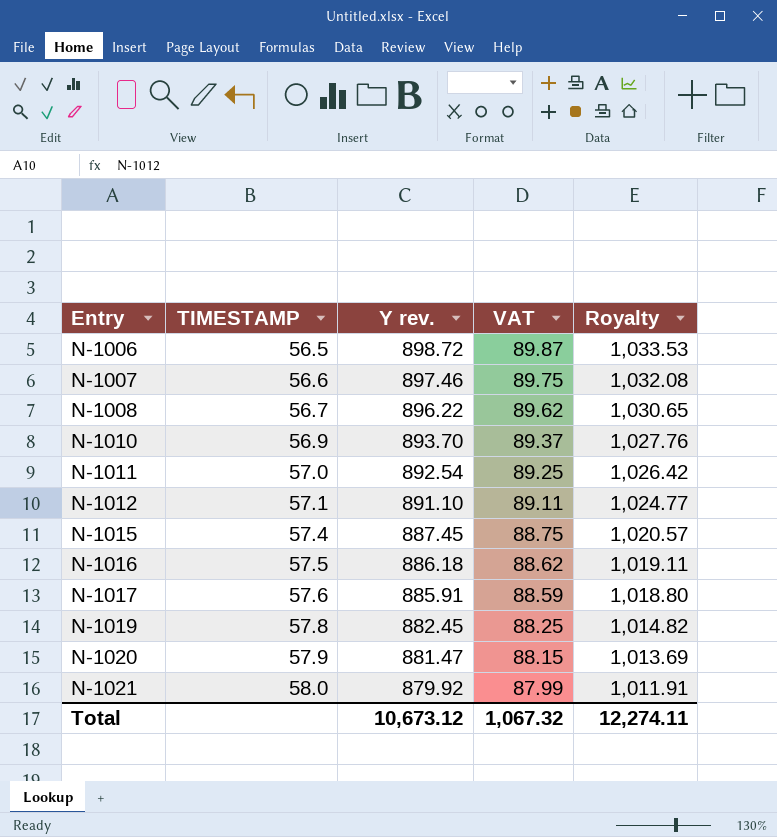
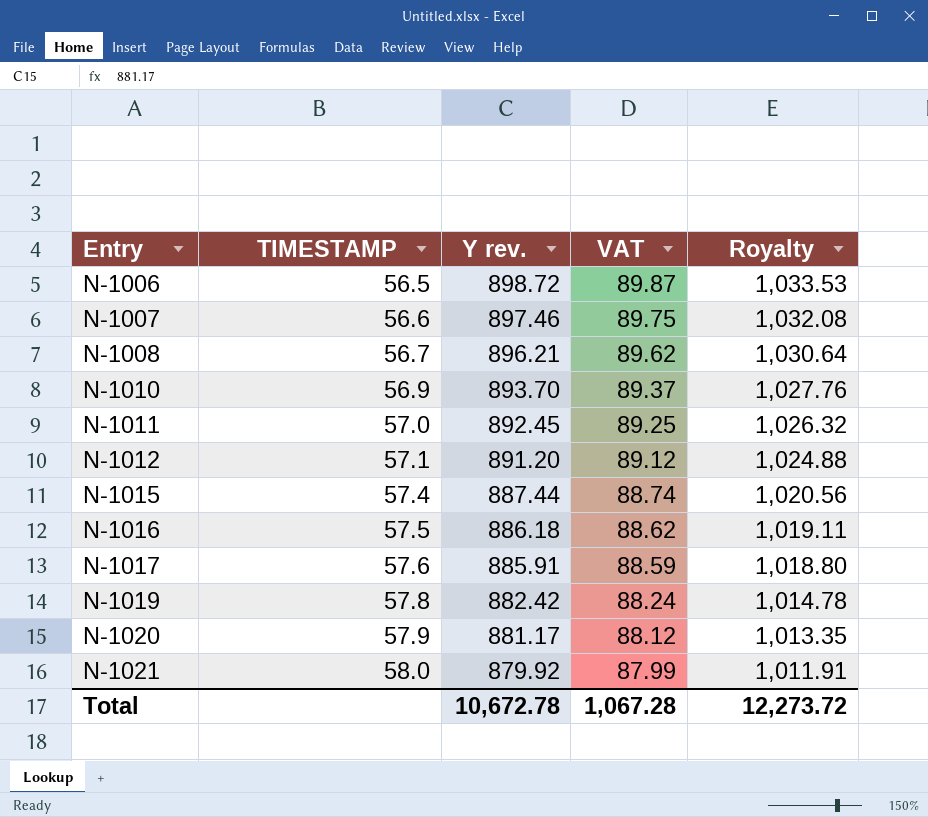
N-1008 | Y rev.: 896.22 -> 896.21
N-1008 | Royalty: 1,030.65 -> 1,030.64
N-1011 | Y rev.: 892.54 -> 892.45
N-1011 | Royalty: 1,026.42 -> 1,026.32
N-1012 | Y rev.: 891.10 -> 891.20
N-1012 | VAT: 89.11 -> 89.12
N-1012 | Royalty: 1,024.77 -> 1,024.88
N-1015 | Y rev.: 887.45 -> 887.44
N-1015 | VAT: 88.75 -> 88.74
N-1015 | Royalty: 1,020.57 -> 1,020.56
N-1019 | Y rev.: 882.45 -> 882.42
N-1019 | VAT: 88.25 -> 88.24
N-1019 | Royalty: 1,014.82 -> 1,014.78
N-1020 | Y rev.: 881.47 -> 881.17
N-1020 | VAT: 88.15 -> 88.12
N-1020 | Royalty: 1,013.69 -> 1,013.35
Total | Y rev.: 10,673.12 -> 10,672.78
Total | VAT: 1,067.32 -> 1,067.28
Total | Royalty: 12,274.11 -> 12,273.72

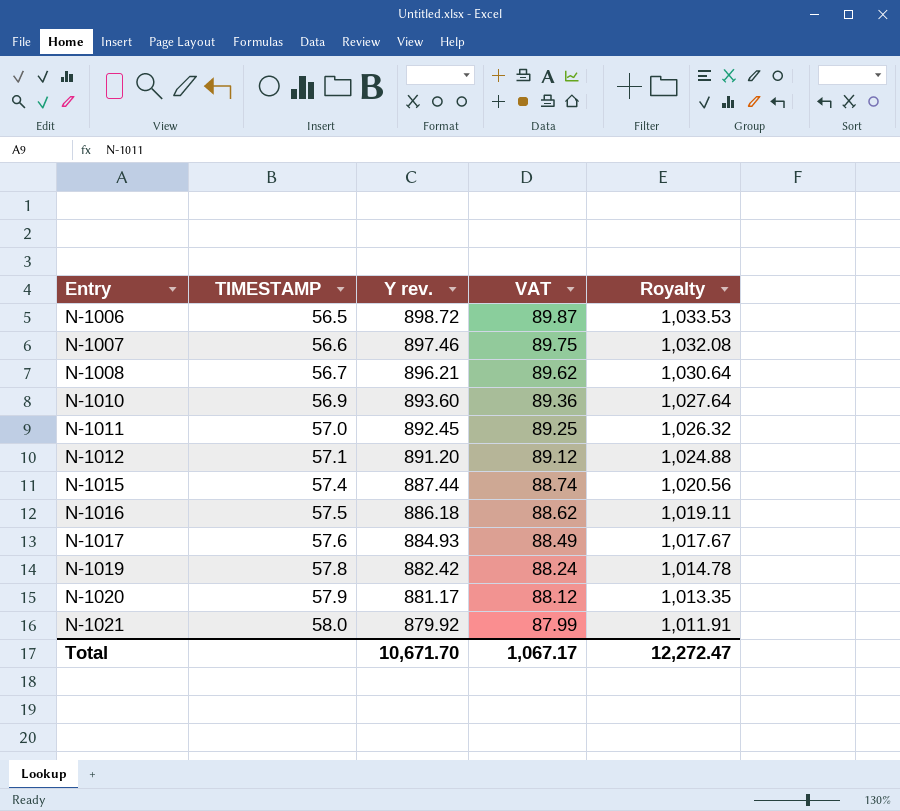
N-1010 | Y rev.: 893.70 -> 893.60
N-1010 | VAT: 89.37 -> 89.36
N-1010 | Royalty: 1,027.76 -> 1,027.64
N-1017 | Y rev.: 885.91 -> 884.93
N-1017 | VAT: 88.59 -> 88.49
N-1017 | Royalty: 1,018.80 -> 1,017.67
Total | Y rev.: 10,672.78 -> 10,671.70
Total | VAT: 1,067.28 -> 1,067.17
Total | Royalty: 12,273.72 -> 12,272.47

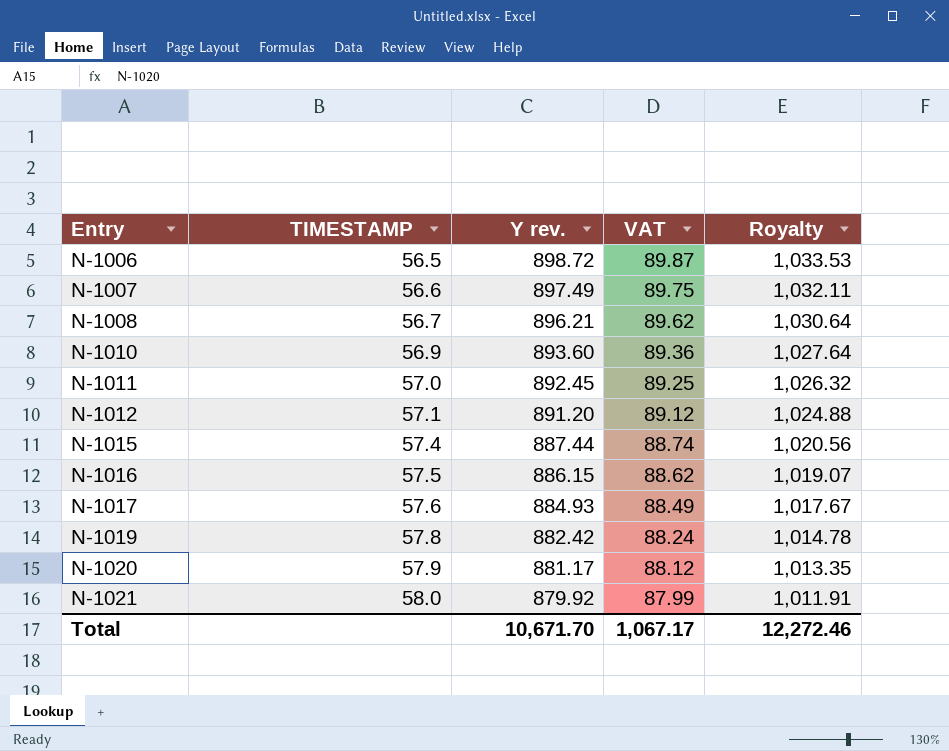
N-1007 | Y rev.: 897.46 -> 897.49
N-1007 | Royalty: 1,032.08 -> 1,032.11
N-1016 | Y rev.: 886.18 -> 886.15
N-1016 | Royalty: 1,019.11 -> 1,019.07
Total | Royalty: 12,272.47 -> 12,272.46

